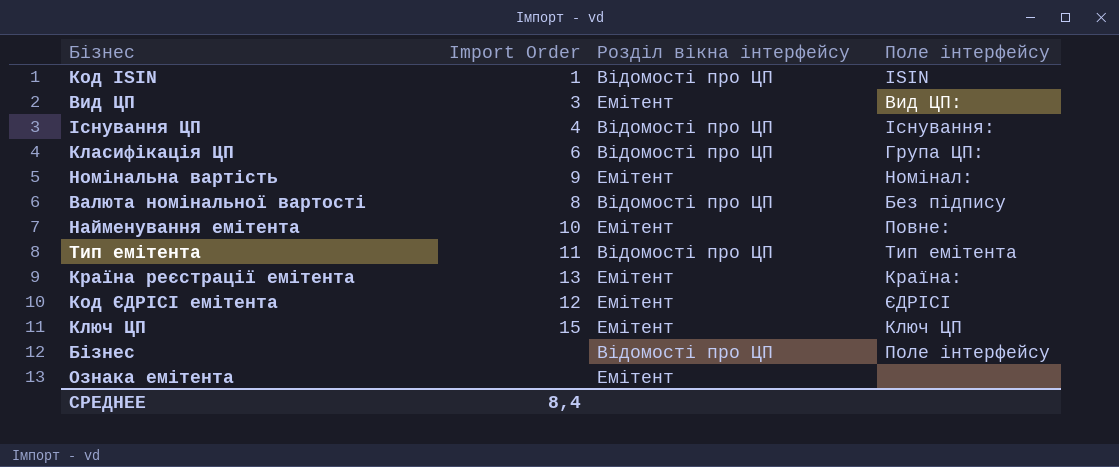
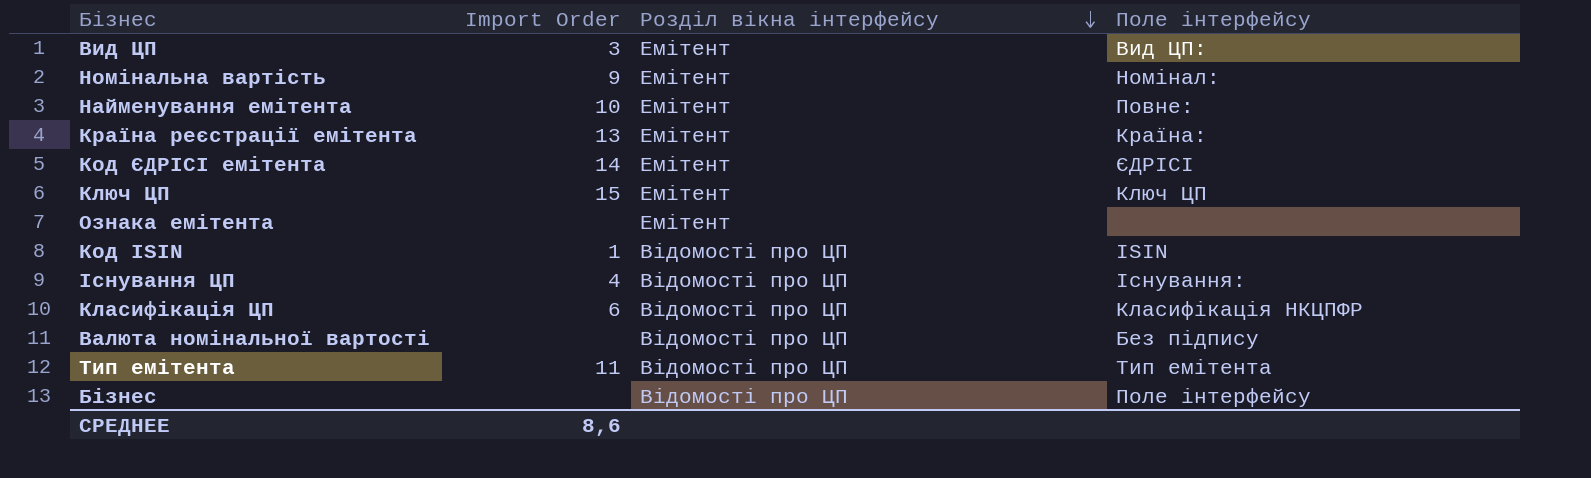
row order: none -> Розділ вікна інтерфейсу descending
Код ЄДРІСІ емітента | Import Order: 12 -> 14
Класифікація ЦП | Поле інтерфейсу: Група ЦП: -> Класифікація НКЦПФР
Валюта номінальної вартості | Import Order: 8 -> none
СРЕДНЕЕ | Import Order: 8,4 -> 8,6

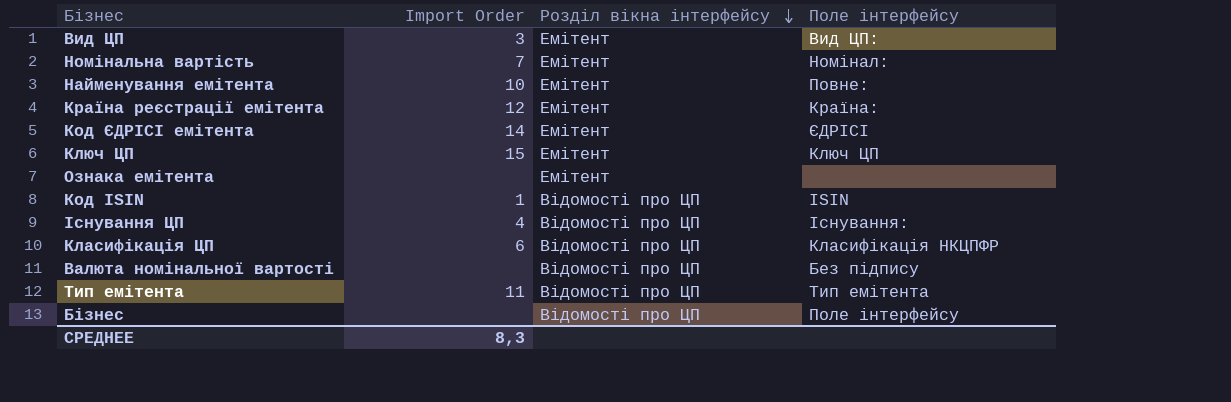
Номінальна вартість | Import Order: 9 -> 7
Країна реєстрації емітента | Import Order: 13 -> 12
СРЕДНЕЕ | Import Order: 8,6 -> 8,3

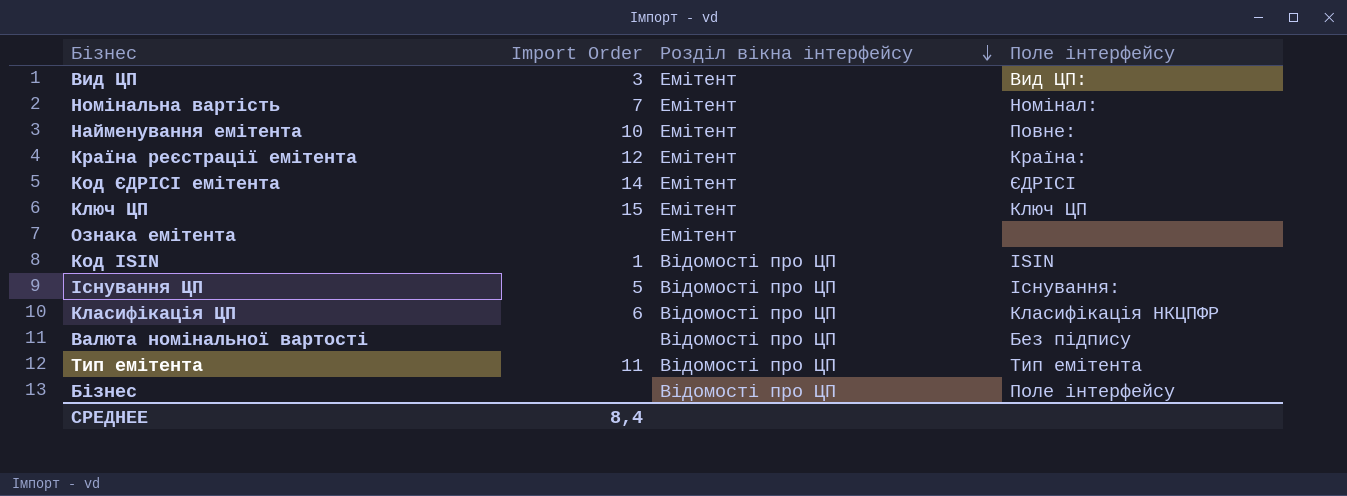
Існування ЦП | Import Order: 4 -> 5
СРЕДНЕЕ | Import Order: 8,3 -> 8,4

